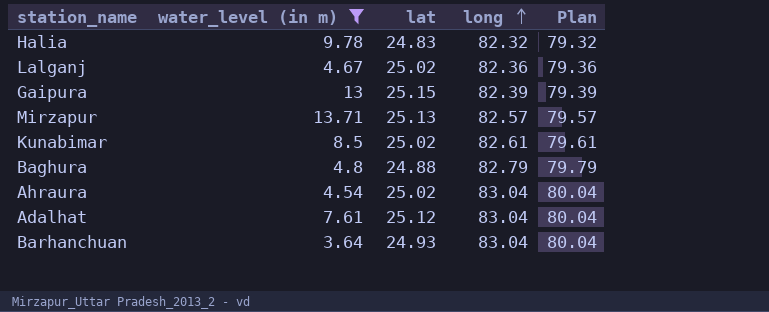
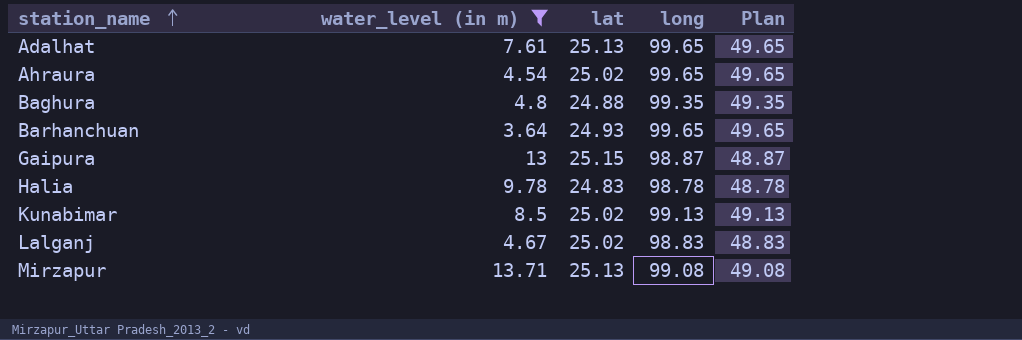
row order: long ascending -> station_name ascending
column Plan | formula: [long] - 3 -> [long] - 50
Adalhat | lat: 25.12 -> 25.13
Adalhat | long: 83.04 -> 99.65
Ahraura | long: 83.04 -> 99.65
Baghura | long: 82.79 -> 99.35
Barhanchuan | long: 83.04 -> 99.65
Gaipura | long: 82.39 -> 98.87
Halia | long: 82.32 -> 98.78
Kunabimar | long: 82.61 -> 99.13
Lalganj | long: 82.36 -> 98.83
Mirzapur | long: 82.57 -> 99.08

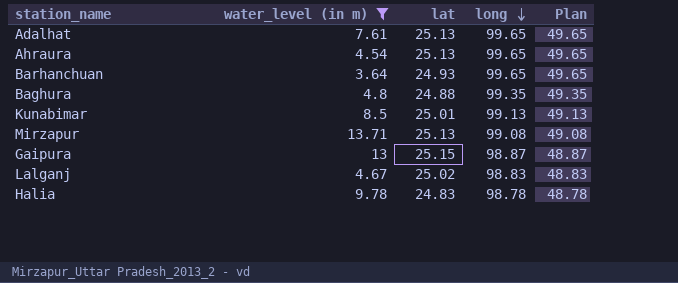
row order: station_name ascending -> long descending
Ahraura | lat: 25.02 -> 25.13
Kunabimar | lat: 25.02 -> 25.01

